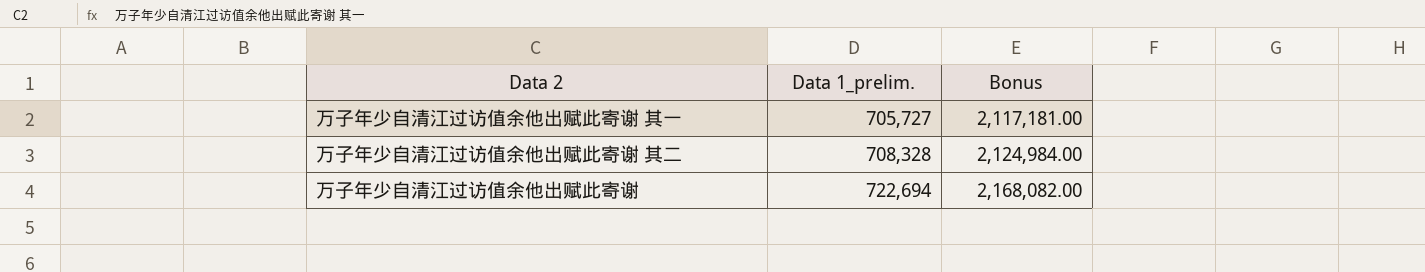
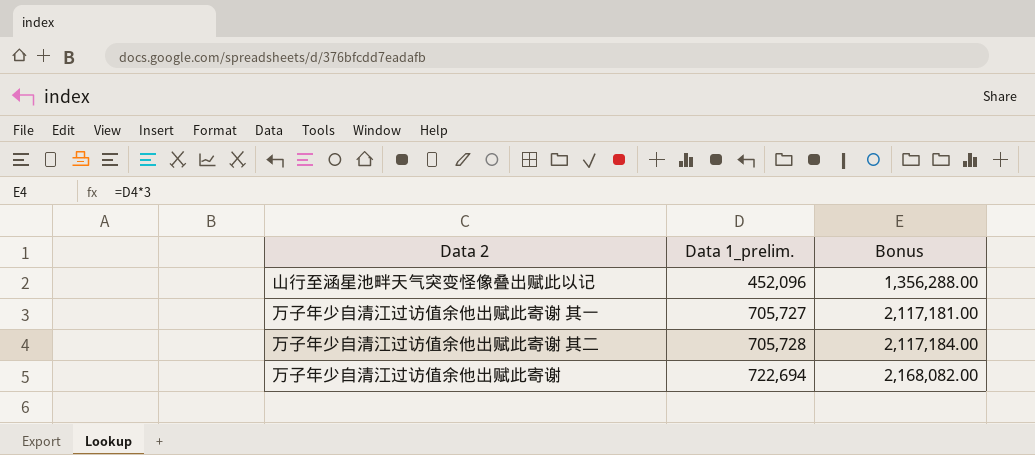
row 山行至涵星池畔天气突变怪像叠出赋此以记: none -> 452,096 | 1,356,288.00
万子年少自清江过访值余他出赋此寄谢 其二 | Data 1_prelim.: 708,328 -> 705,728
万子年少自清江过访值余他出赋此寄谢 其二 | Bonus: 2,124,984.00 -> 2,117,184.00

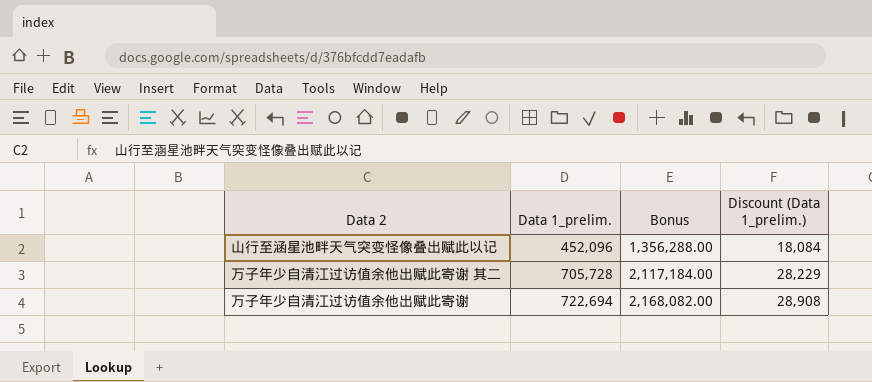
column Discount (Data 1_prelim.) | formula: none -> [Data 1_prelim.] * 0.04
row 万子年少自清江过访值余他出赋此寄谢 其一: 705,727 | 2,117,181.00 -> none

